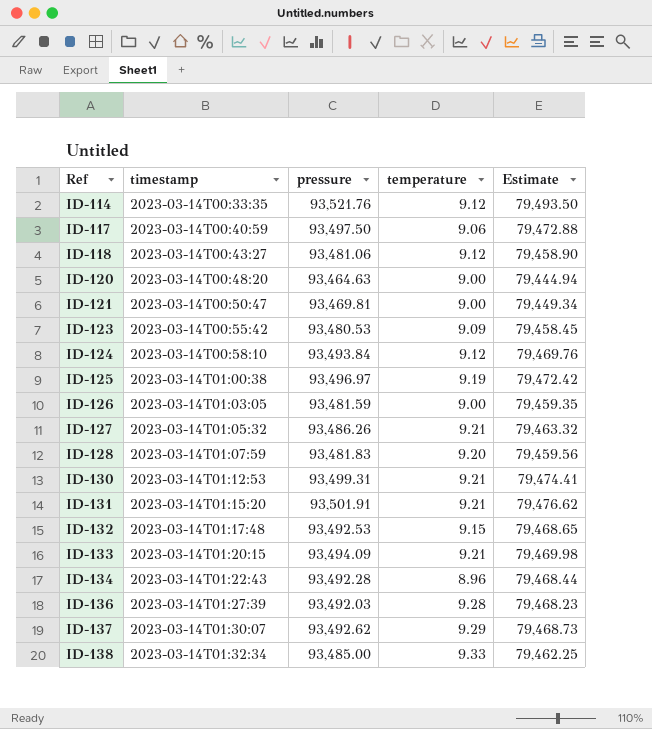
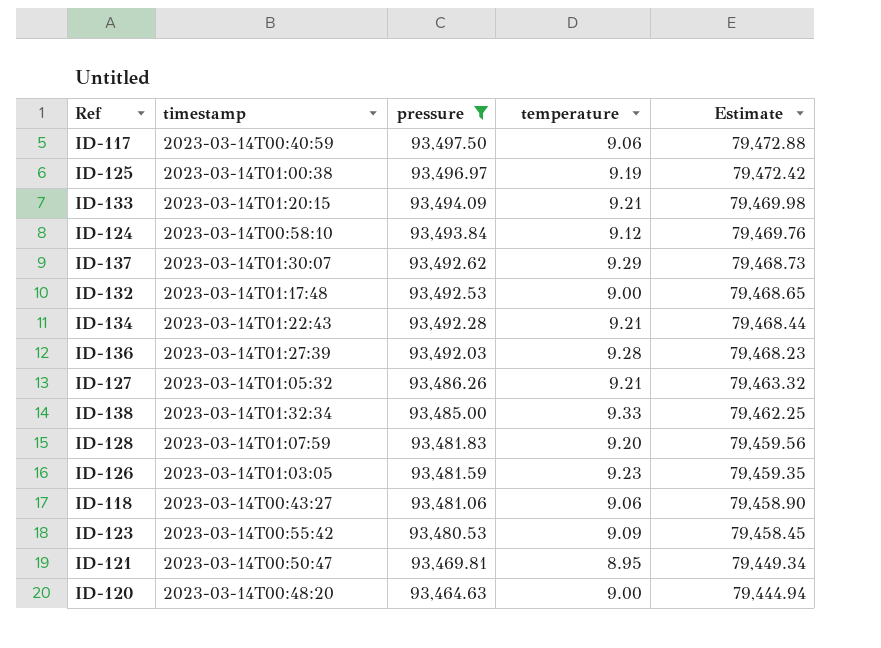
filter: none -> pressure <= 93,497.50
row order: Ref ascending -> pressure descending
ID-132 | temperature: 9.15 -> 9.00
ID-134 | temperature: 8.96 -> 9.21
ID-126 | temperature: 9.00 -> 9.23
ID-118 | temperature: 9.12 -> 9.06
ID-121 | temperature: 9.00 -> 8.95

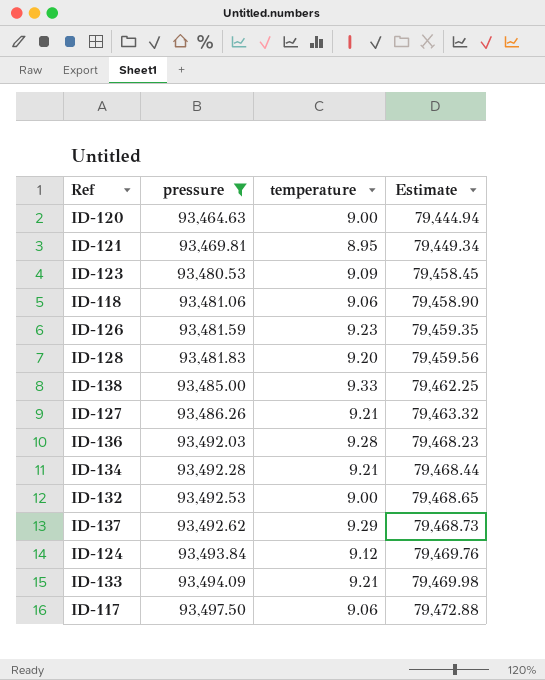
row order: pressure descending -> pressure ascending
column timestamp | position: 2 -> none
row ID-125: 2023-03-14T01:00:38 | 93,496.97 | 9.19 | 79,472.42 -> none

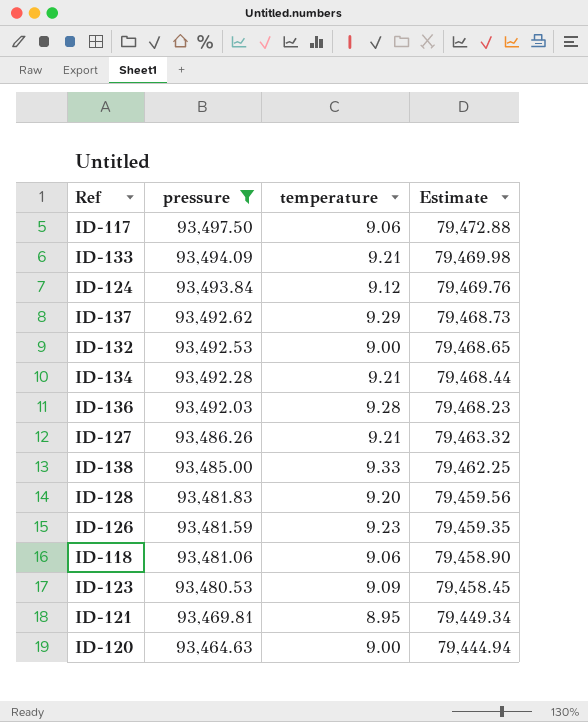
row order: pressure ascending -> pressure descending

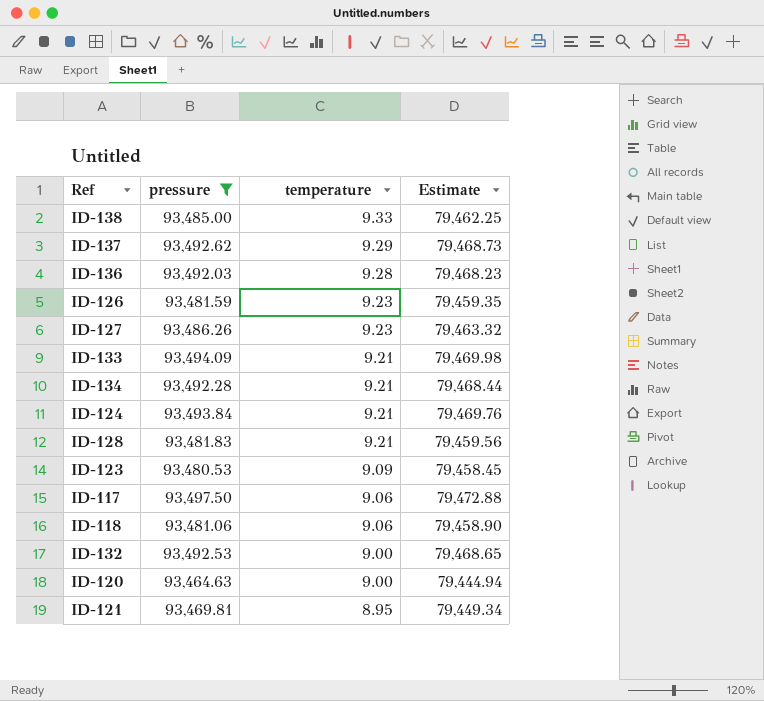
row order: pressure descending -> temperature descending
ID-127 | temperature: 9.21 -> 9.23
ID-124 | temperature: 9.12 -> 9.21
ID-128 | temperature: 9.20 -> 9.21

